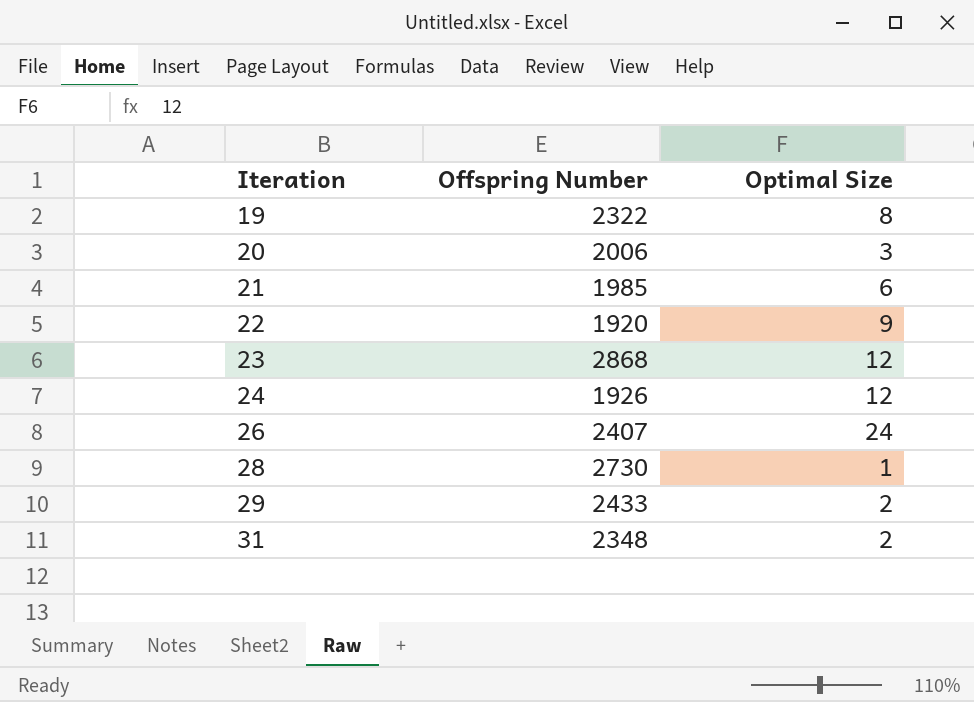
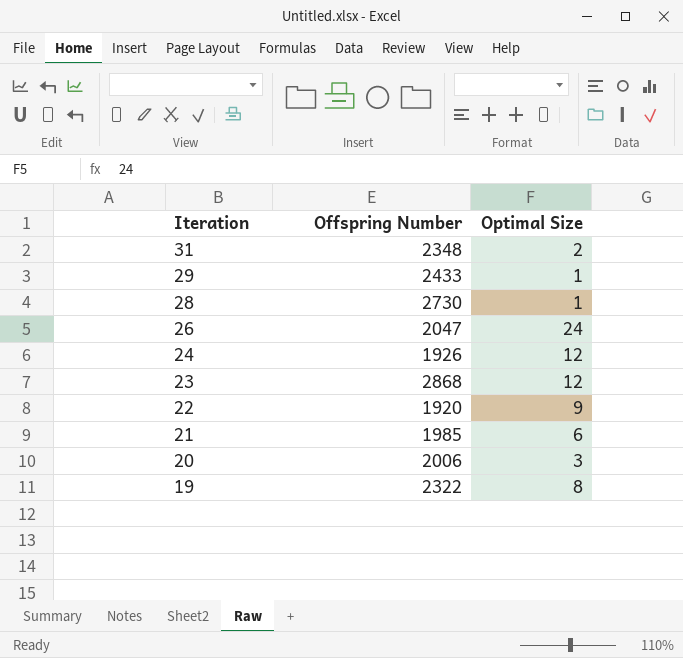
row order: Iteration ascending -> Iteration descending
29 | Optimal Size: 2 -> 1
26 | Offspring Number: 2407 -> 2047

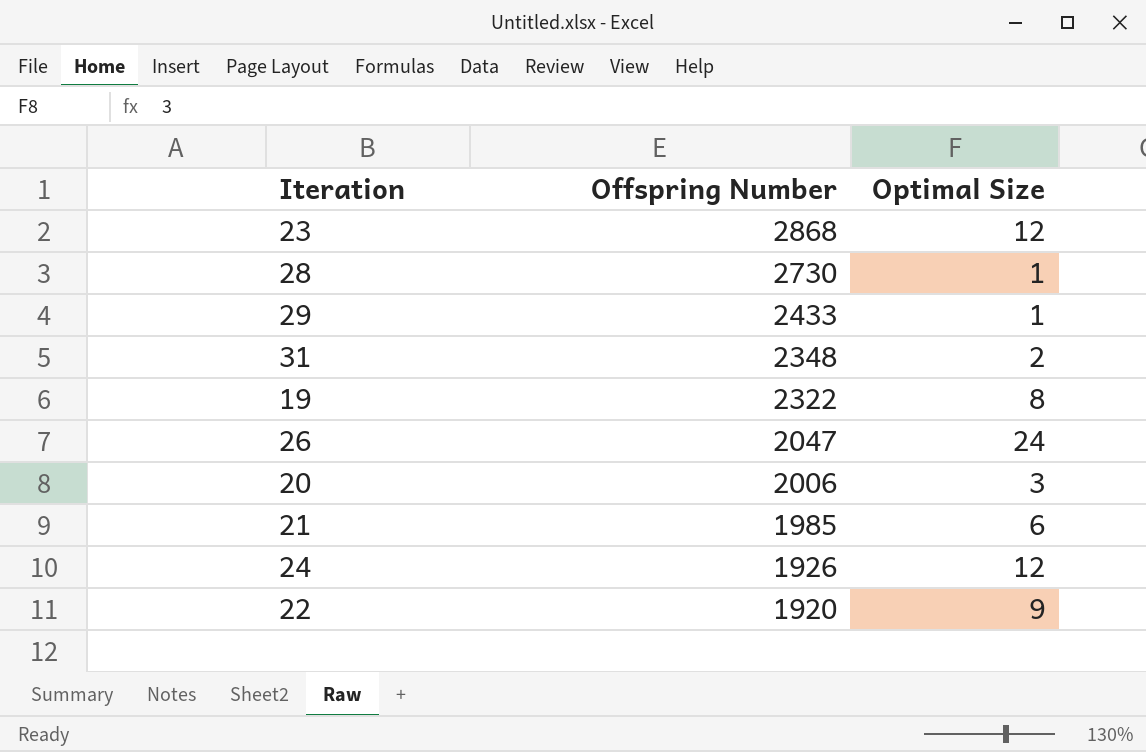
row order: Iteration descending -> Offspring Number descending

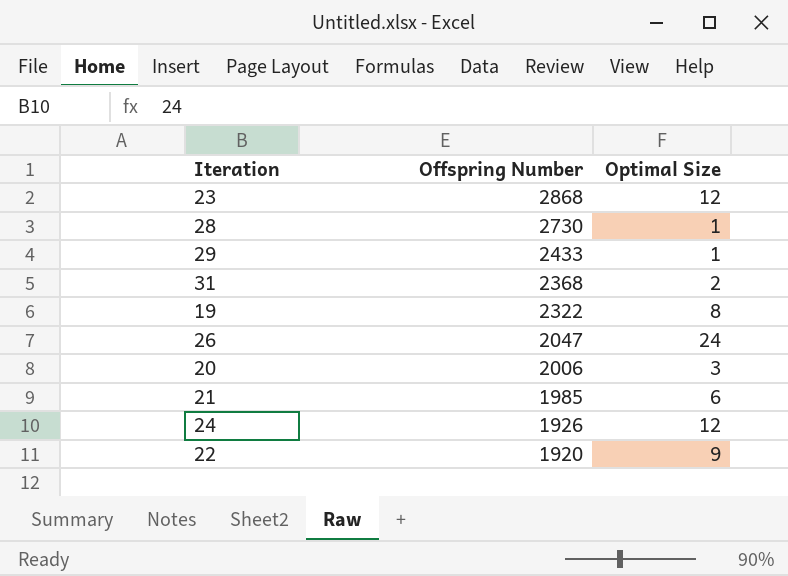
31 | Offspring Number: 2348 -> 2368

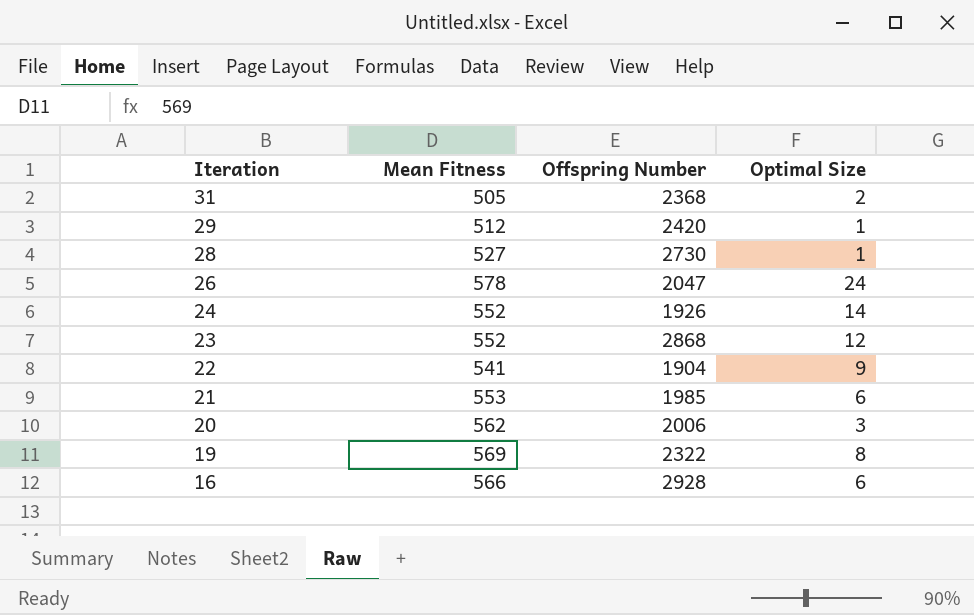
row order: Offspring Number descending -> Iteration descending
column Mean Fitness | position: none -> 2
29 | Offspring Number: 2433 -> 2420
24 | Optimal Size: 12 -> 14
22 | Offspring Number: 1920 -> 1904
row 16: none -> 566 | 2928 | 6

